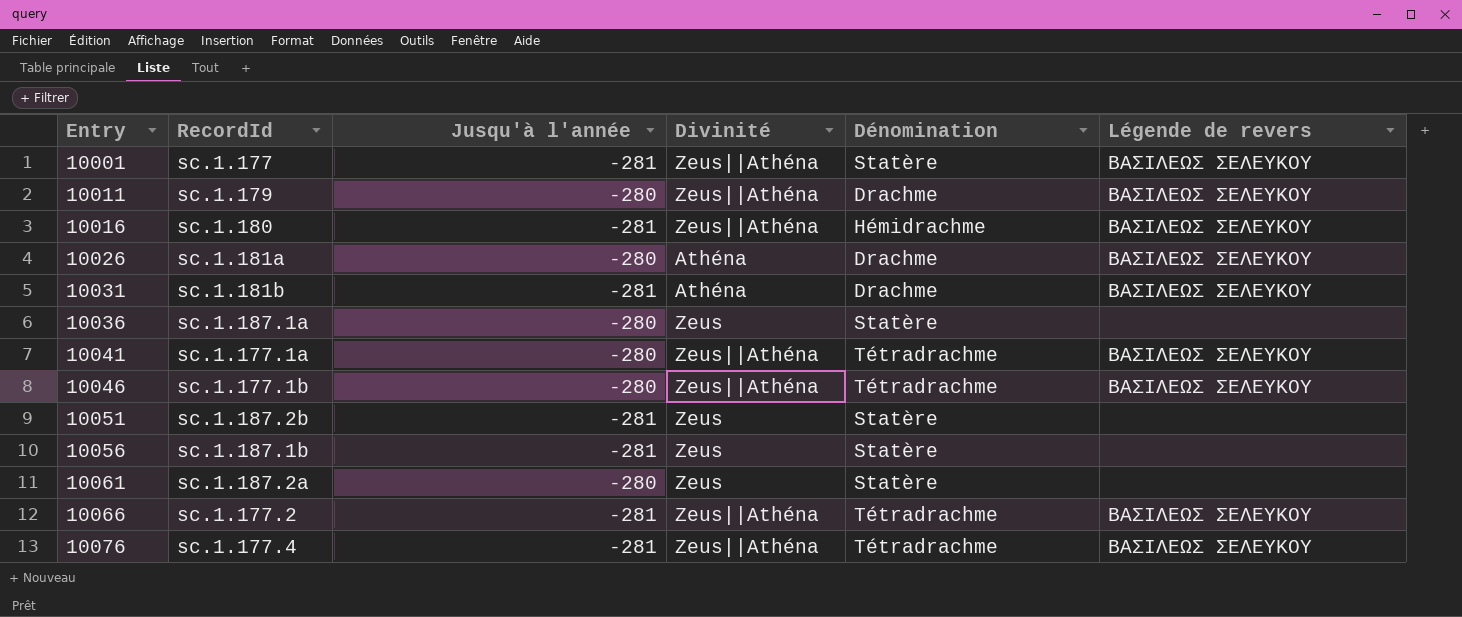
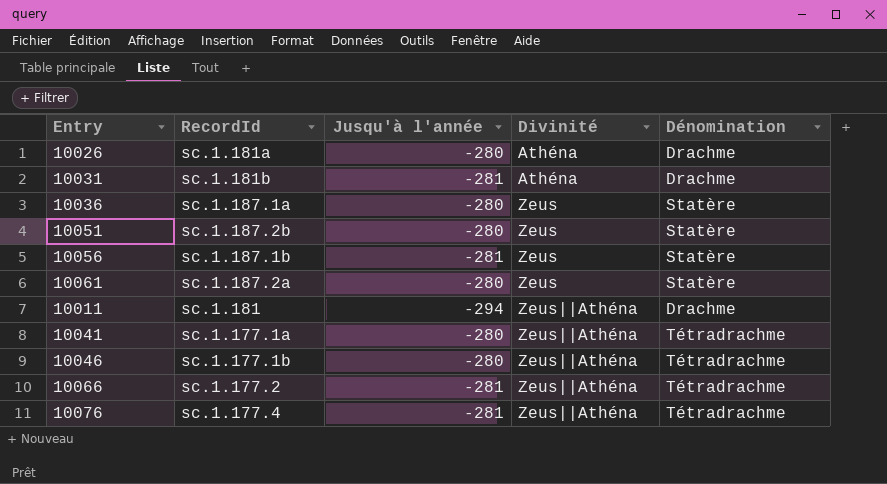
row order: Entry ascending -> Divinité ascending
column Légende de revers | position: 6 -> none
row 10001: sc.1.177 | -281 | Zeus||Athéna | Statère | BAΣΙΛΕΩΣ ΣΕΛΕΥΚΟΥ -> none
row 10016: sc.1.180 | -281 | Zeus||Athéna | Hémidrachme | BAΣΙΛΕΩΣ ΣΕΛΕΥΚΟΥ -> none
10051 | Jusqu'à l'année: -281 -> -280
10011 | RecordId: sc.1.179 -> sc.1.181
10011 | Jusqu'à l'année: -280 -> -294

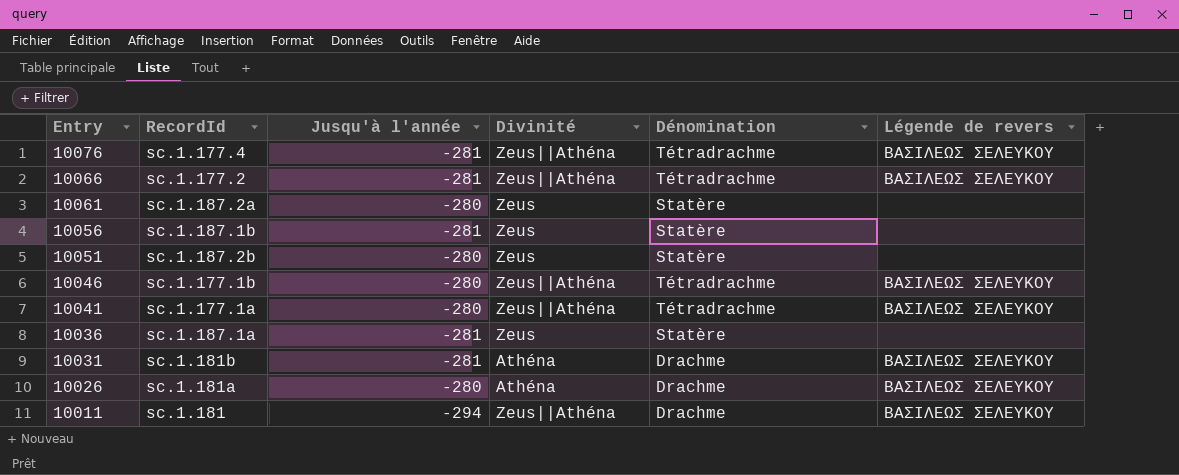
row order: Divinité ascending -> Entry descending
column Légende de revers | position: none -> 6
10036 | Jusqu'à l'année: -280 -> -281

